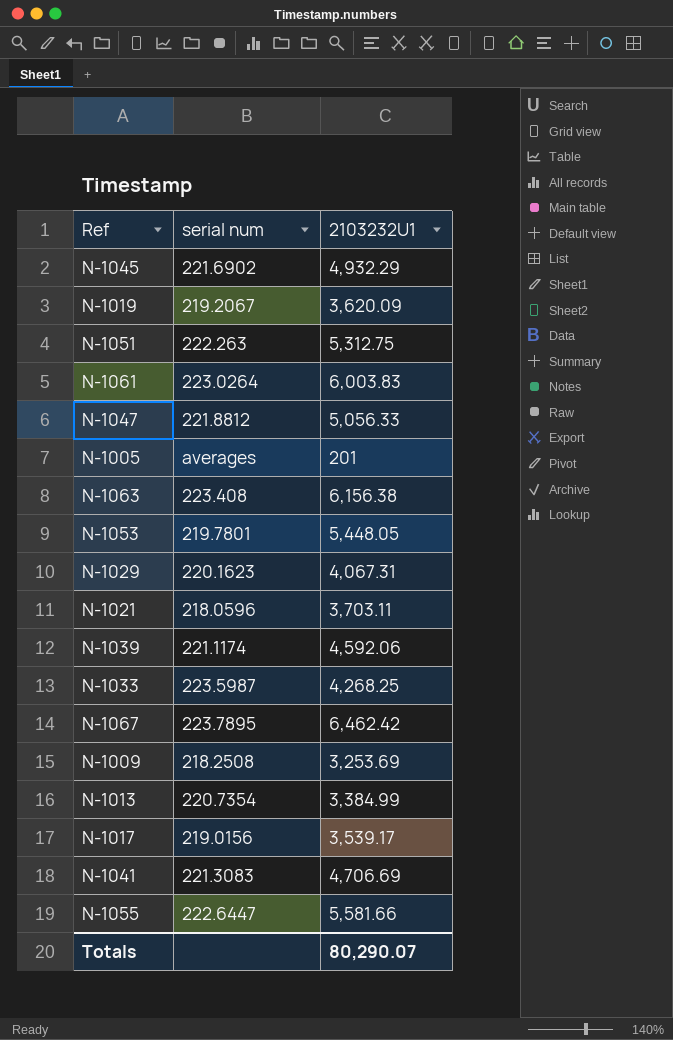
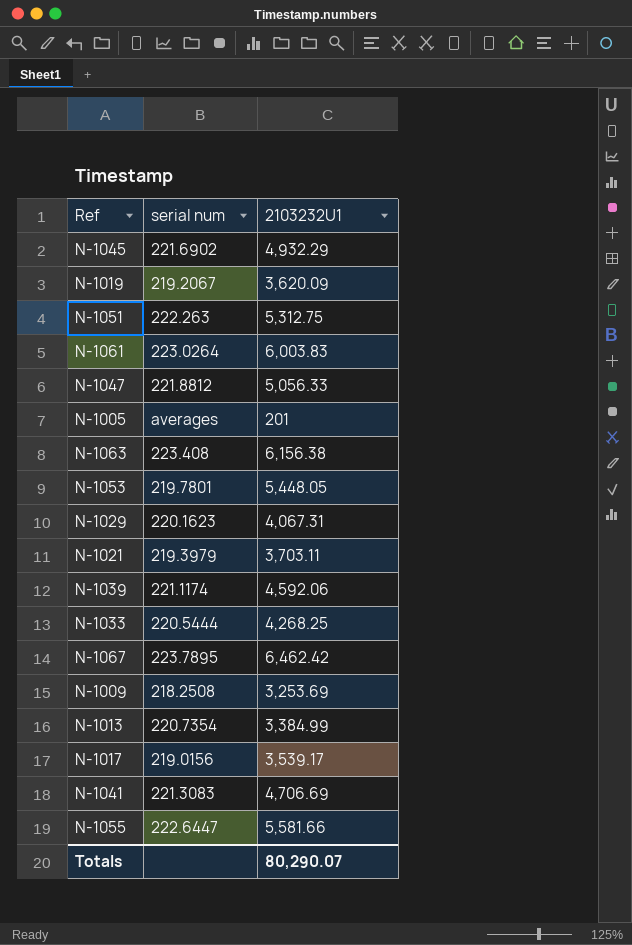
N-1021 | serial num: 218.0596 -> 219.3979
N-1033 | serial num: 223.5987 -> 220.5444

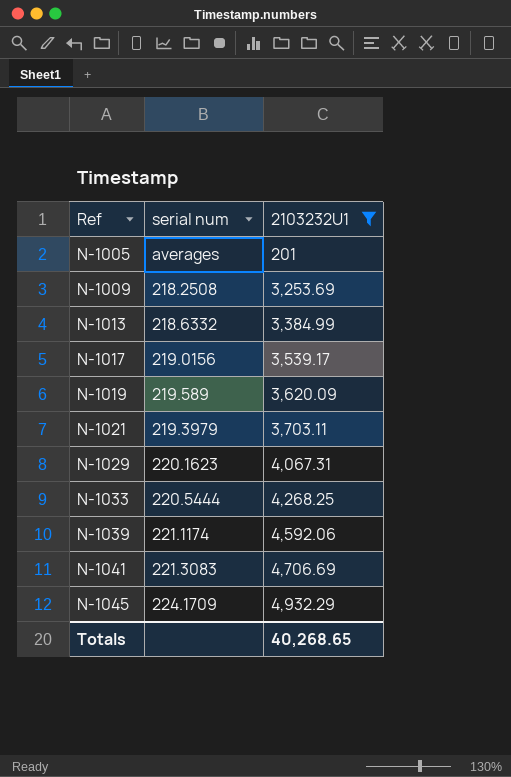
filter: none -> 2103232U1 <= 4,932.29
row order: none -> Ref ascending
N-1013 | serial num: 220.7354 -> 218.6332
N-1019 | serial num: 219.2067 -> 219.589
N-1045 | serial num: 221.6902 -> 224.1709
Totals | 2103232U1: 80,290.07 -> 40,268.65

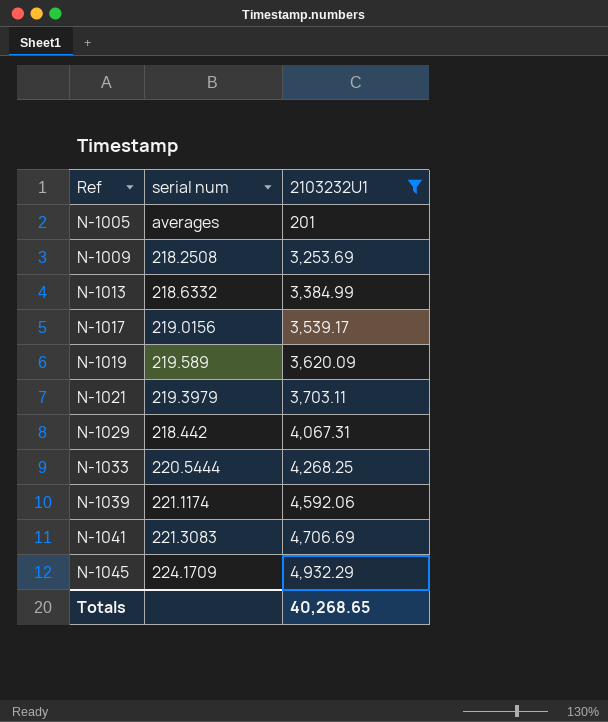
N-1029 | serial num: 220.1623 -> 218.442

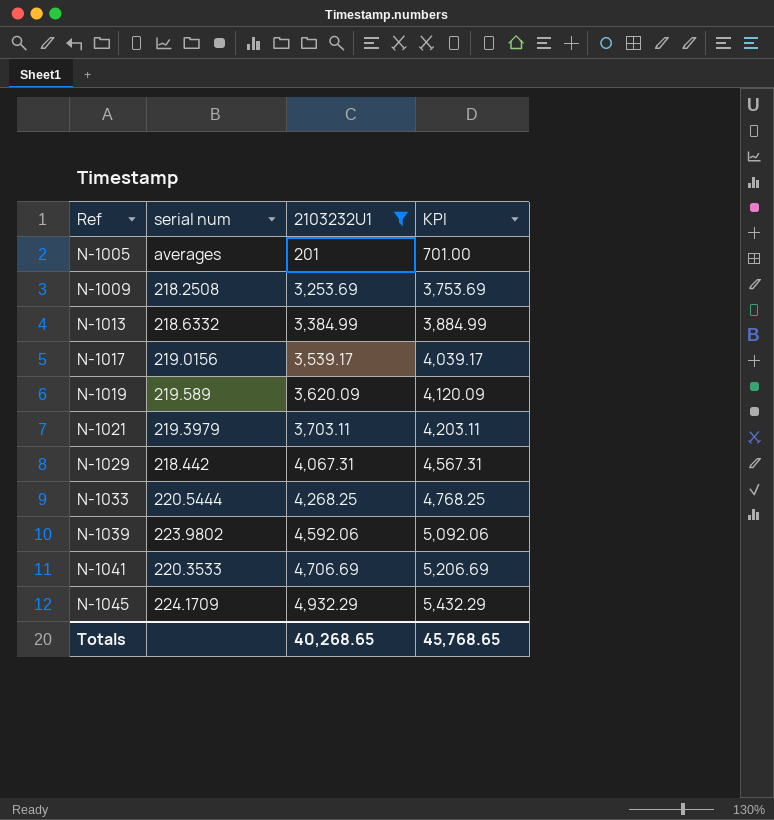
column KPI | formula: none -> [2103232U1] + 500
N-1039 | serial num: 221.1174 -> 223.9802
N-1041 | serial num: 221.3083 -> 220.3533

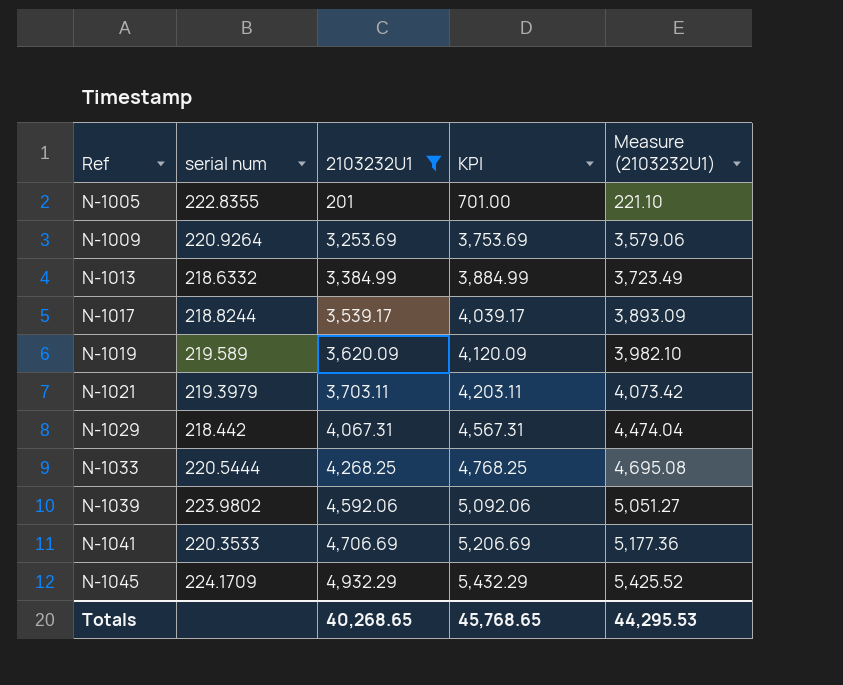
column Measure (2103232U1) | formula: none -> [2103232U1] * 1.1
N-1005 | serial num: averages -> 222.8355
N-1009 | serial num: 218.2508 -> 220.9264
N-1017 | serial num: 219.0156 -> 218.8244

